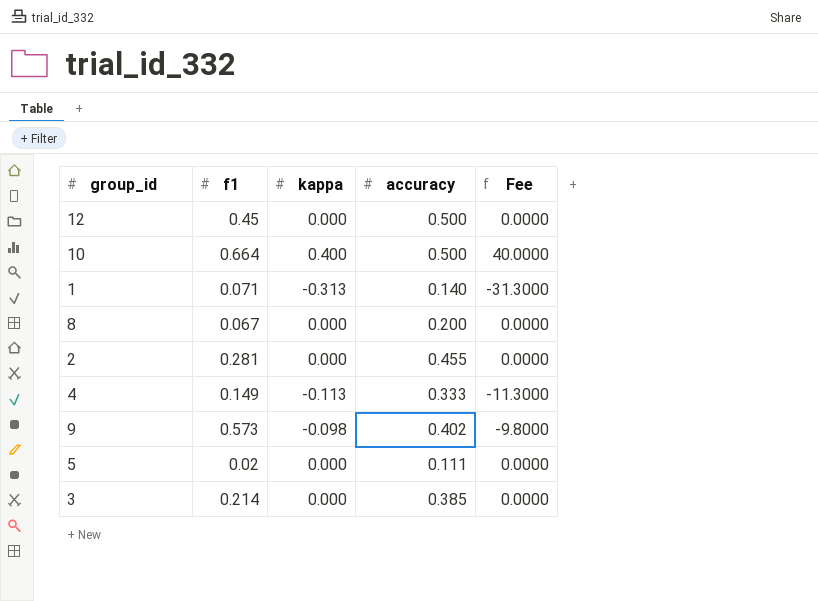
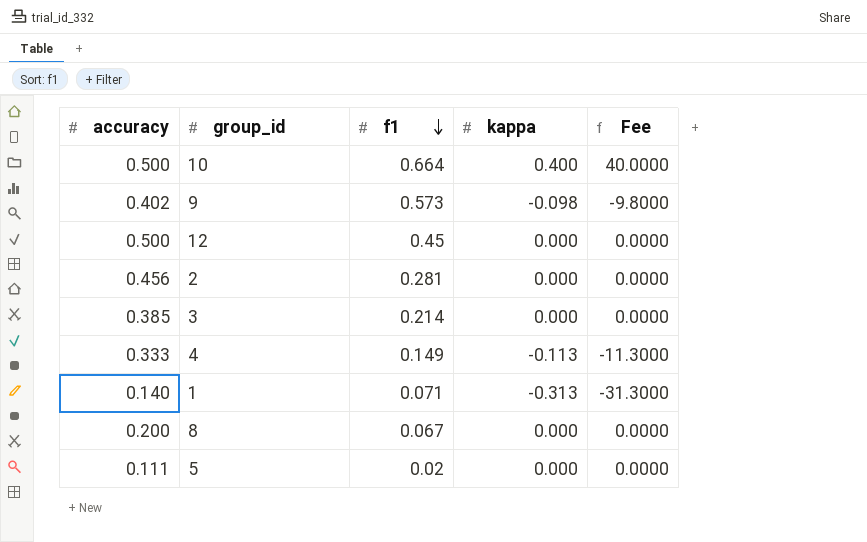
row order: none -> f1 descending
column accuracy | position: 4 -> 1
2 | accuracy: 0.455 -> 0.456

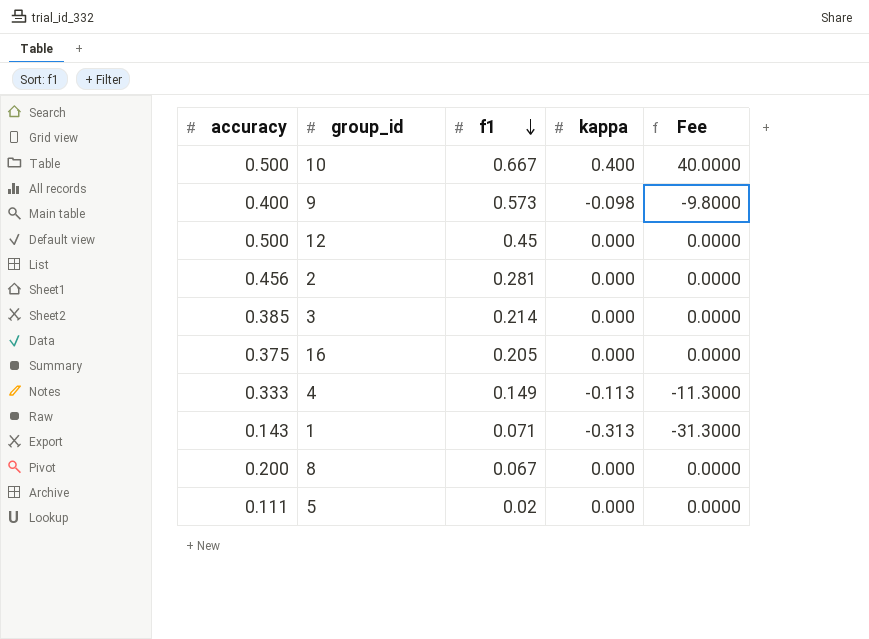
10 | f1: 0.664 -> 0.667
9 | accuracy: 0.402 -> 0.400
row 16: none -> 0.375 | 0.205 | 0.000 | 0.0000
1 | accuracy: 0.140 -> 0.143

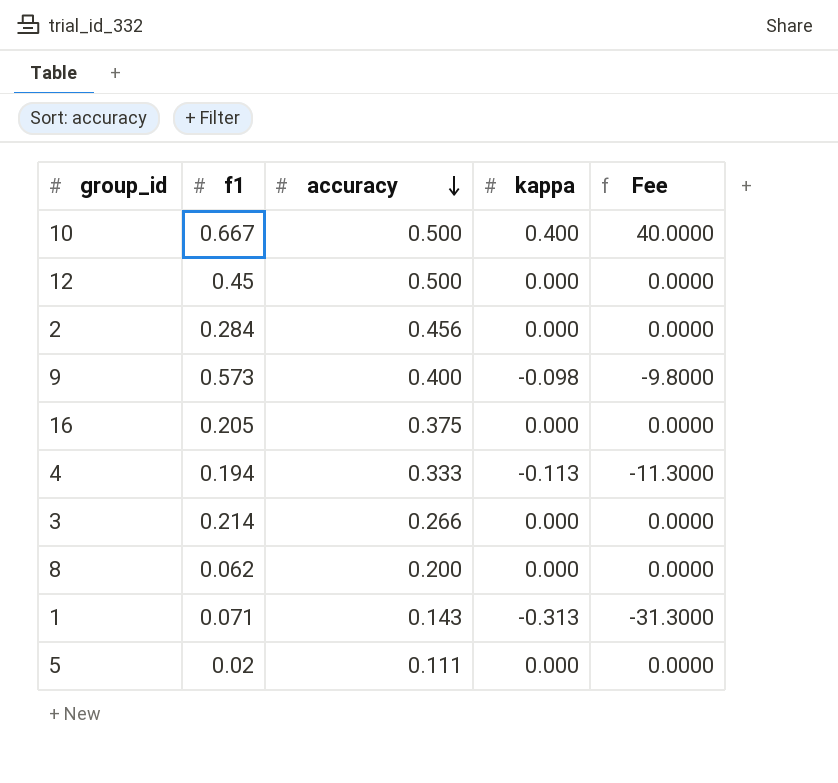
row order: f1 descending -> accuracy descending
column accuracy | position: 1 -> 3
2 | f1: 0.281 -> 0.284
4 | f1: 0.149 -> 0.194
3 | accuracy: 0.385 -> 0.266
8 | f1: 0.067 -> 0.062

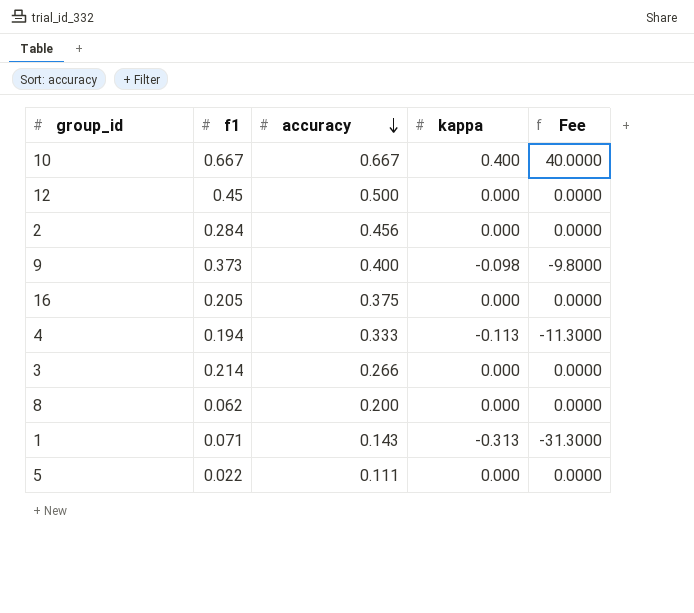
10 | accuracy: 0.500 -> 0.667
9 | f1: 0.573 -> 0.373
5 | f1: 0.02 -> 0.022

